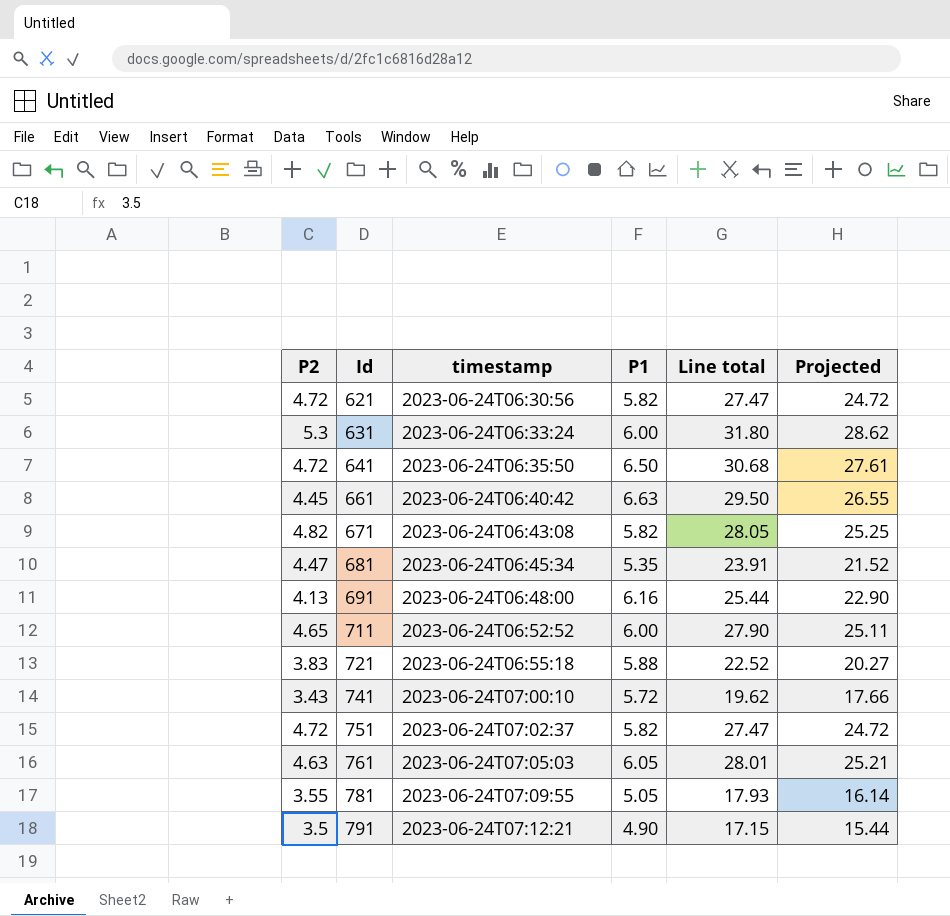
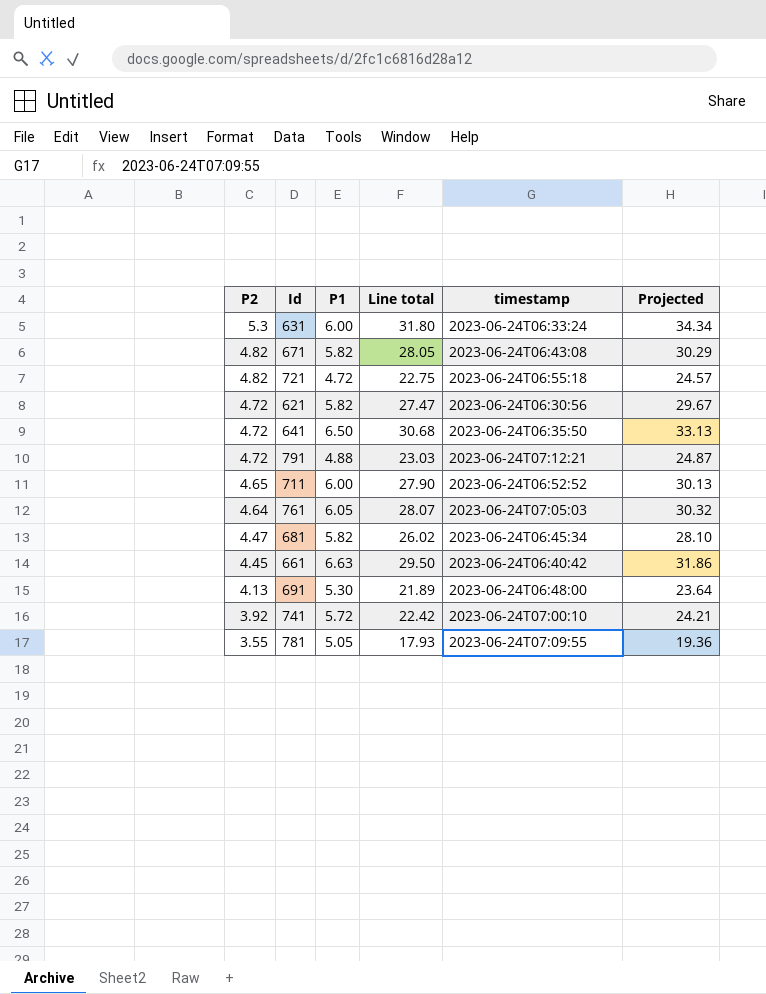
row order: Id ascending -> P2 descending
column timestamp | position: 3 -> 5
column Projected | formula: [Line total] * 0.9 -> [Line total] * 1.08
row 751: 4.72 | 2023-06-24T07:02:37 | 5.82 | 27.47 | 24.72 -> none
721 | P2: 3.83 -> 4.82
721 | P1: 5.88 -> 4.72
721 | Line total: 22.52 -> 22.75
791 | P2: 3.5 -> 4.72
791 | P1: 4.90 -> 4.88
791 | Line total: 17.15 -> 23.03
761 | P2: 4.63 -> 4.64
761 | Line total: 28.01 -> 28.07
681 | P1: 5.35 -> 5.82
681 | Line total: 23.91 -> 26.02
691 | P1: 6.16 -> 5.30
691 | Line total: 25.44 -> 21.89
741 | P2: 3.43 -> 3.92
741 | Line total: 19.62 -> 22.42

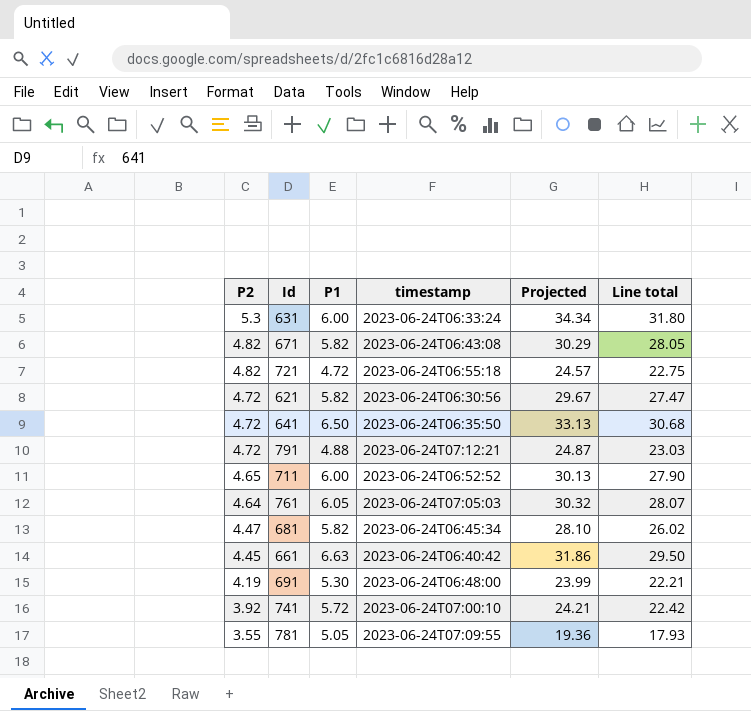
column Line total | position: 4 -> 6
691 | P2: 4.13 -> 4.19
691 | Projected: 23.64 -> 23.99
691 | Line total: 21.89 -> 22.21

